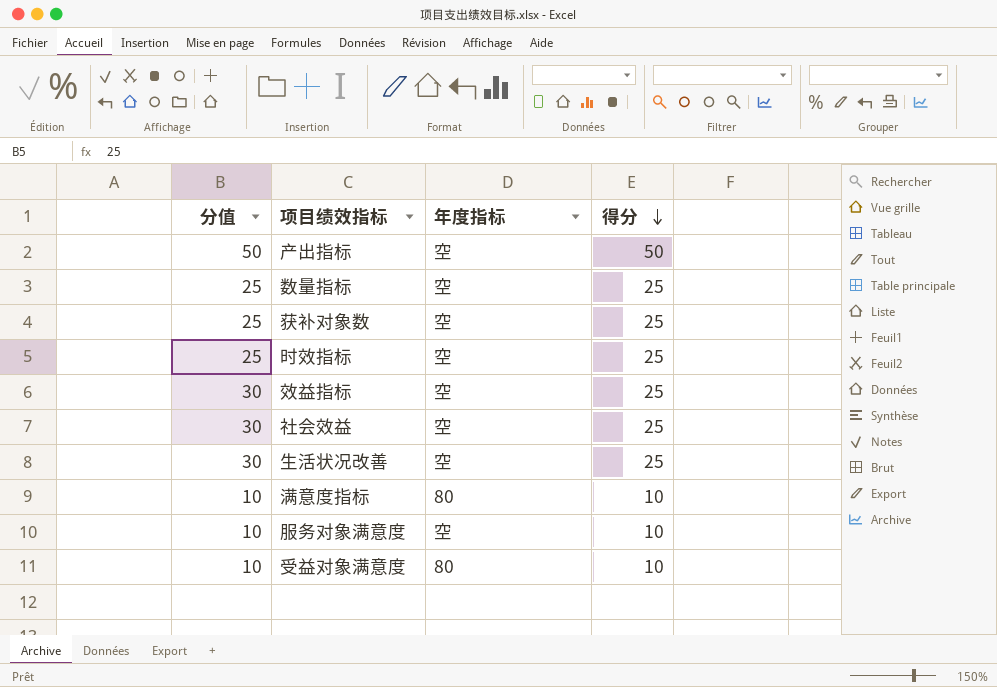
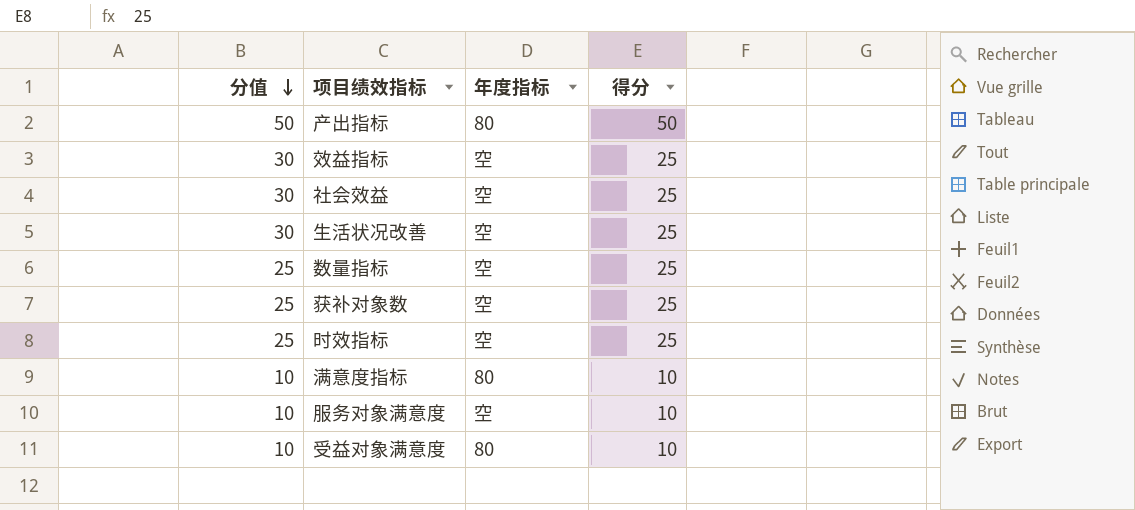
row order: 得分 descending -> 分值 descending
产出指标 | 年度指标: 空 -> 80

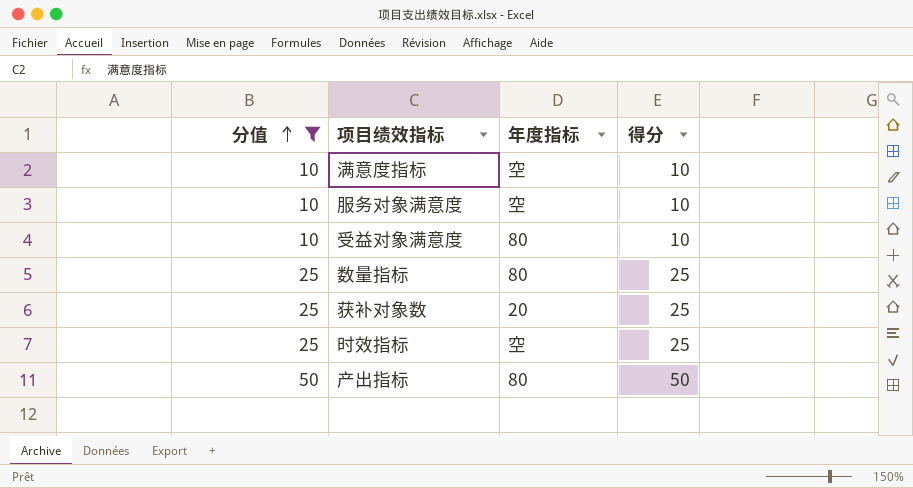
filter: none -> 分值 != 30
row order: 分值 descending -> 分值 ascending
满意度指标 | 年度指标: 80 -> 空
数量指标 | 年度指标: 空 -> 80
获补对象数 | 年度指标: 空 -> 20

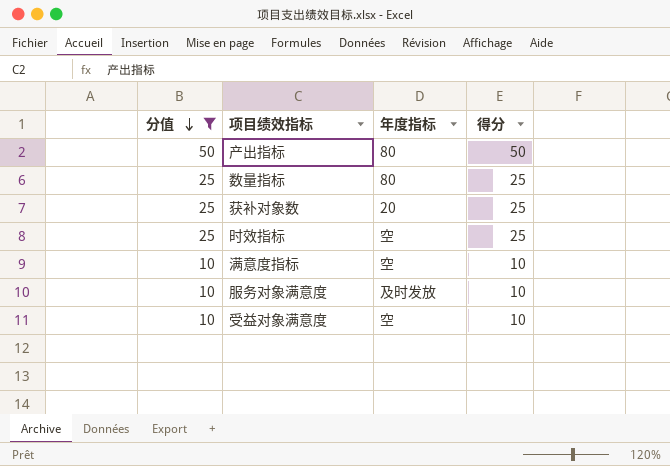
row order: 分值 ascending -> 分值 descending
服务对象满意度 | 年度指标: 空 -> 及时发放
受益对象满意度 | 年度指标: 80 -> 空

